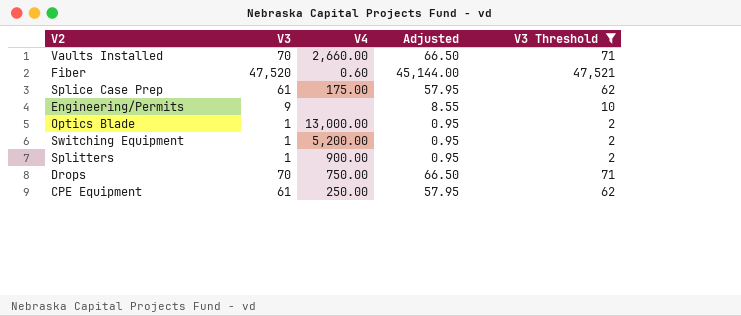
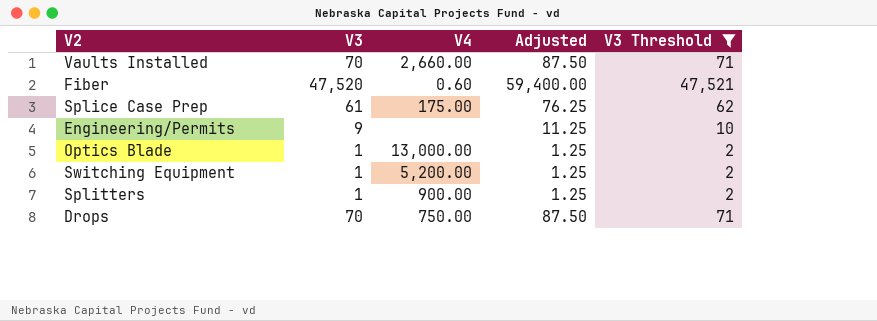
column Adjusted | formula: [V3] * 0.95 -> [V3] * 1.25
row CPE Equipment: 61 | 250.00 | 57.95 | 62 -> none

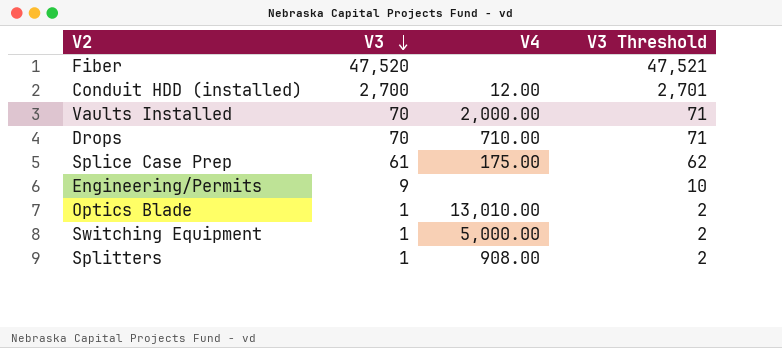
filter: V3 Threshold != 2,701 -> none
row order: none -> V3 descending
column Adjusted | formula: [V3] * 1.25 -> none
Fiber | V4: 0.60 -> none
Vaults Installed | V4: 2,660.00 -> 2,000.00
Drops | V4: 750.00 -> 710.00
Optics Blade | V4: 13,000.00 -> 13,010.00
Switching Equipment | V4: 5,200.00 -> 5,000.00
Splitters | V4: 900.00 -> 908.00

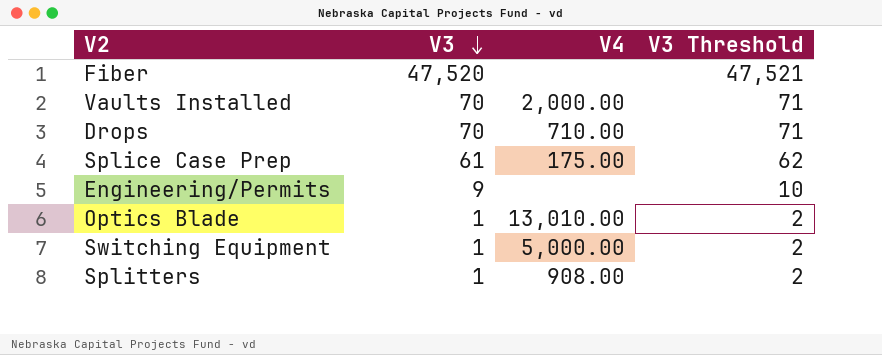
row Conduit HDD (installed): 2,700 | 12.00 | 2,701 -> none

